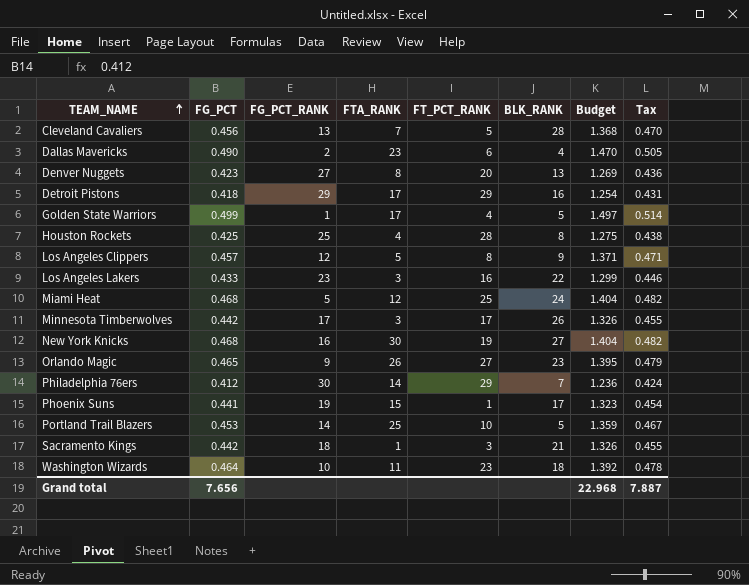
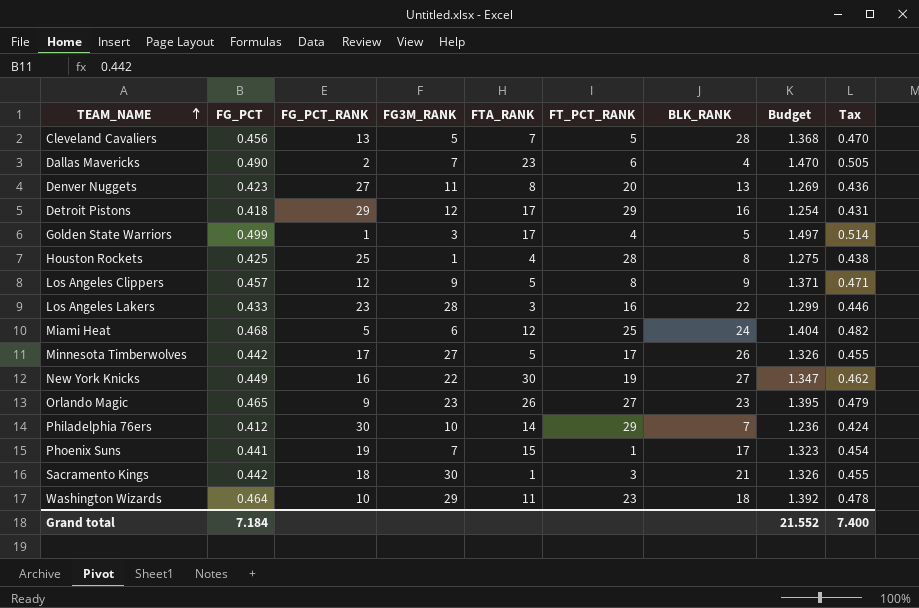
column FG3M_RANK | position: none -> 4
row Portland Trail Blazers: 0.453 | 14 | 25 | 10 | 5 | 1.359 | 0.467 -> none
Minnesota Timberwolves | FTA_RANK: 3 -> 5
New York Knicks | FG_PCT: 0.468 -> 0.449
New York Knicks | Budget: 1.404 -> 1.347
New York Knicks | Tax: 0.482 -> 0.462
Grand total | FG_PCT: 7.656 -> 7.184
Grand total | Budget: 22.968 -> 21.552
Grand total | Tax: 7.887 -> 7.400

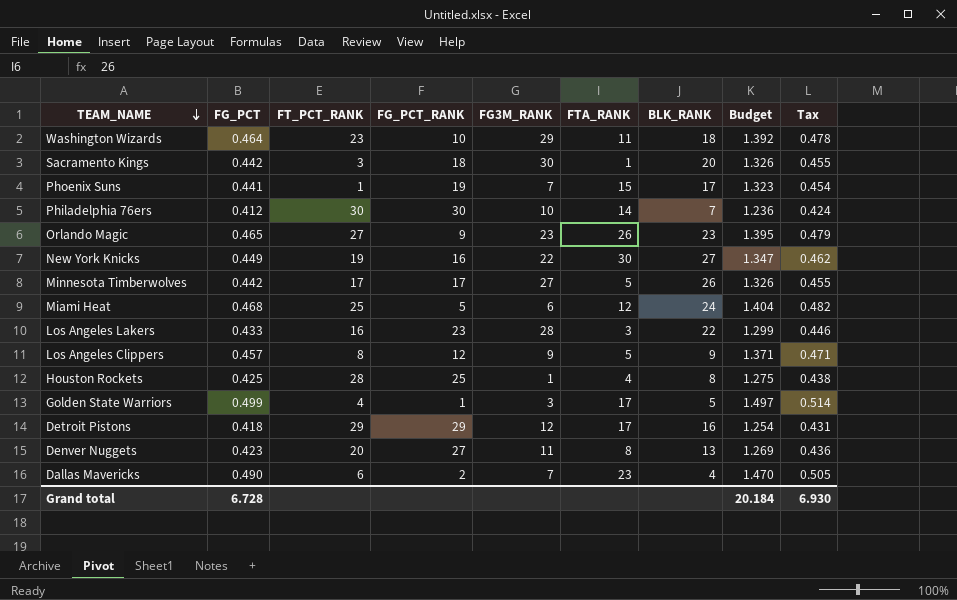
row order: TEAM_NAME ascending -> TEAM_NAME descending
column FT_PCT_RANK | position: 6 -> 3
row Cleveland Cavaliers: 0.456 | 13 | 5 | 7 | 5 | 28 | 1.368 | 0.470 -> none
Sacramento Kings | BLK_RANK: 21 -> 20
Philadelphia 76ers | FT_PCT_RANK: 29 -> 30
Grand total | FG_PCT: 7.184 -> 6.728
Grand total | Budget: 21.552 -> 20.184
Grand total | Tax: 7.400 -> 6.930

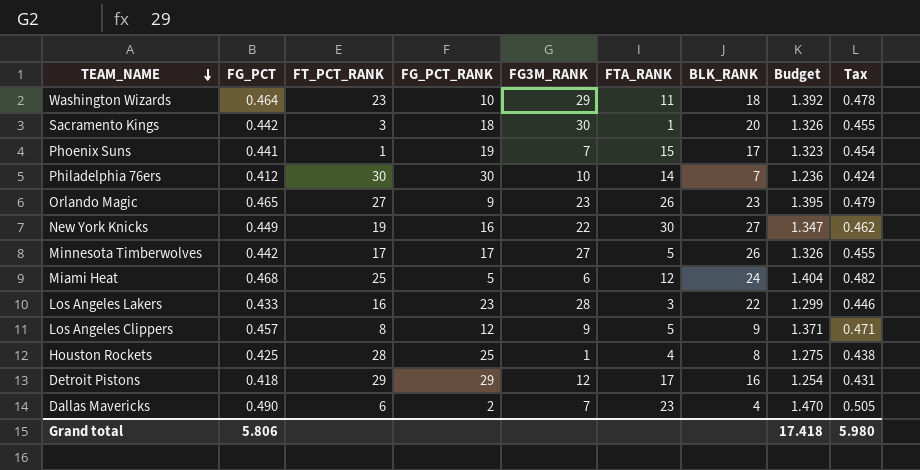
row Golden State Warriors: 0.499 | 4 | 1 | 3 | 17 | 5 | 1.497 | 0.514 -> none
row Denver Nuggets: 0.423 | 20 | 27 | 11 | 8 | 13 | 1.269 | 0.436 -> none
Grand total | FG_PCT: 6.728 -> 5.806
Grand total | Budget: 20.184 -> 17.418
Grand total | Tax: 6.930 -> 5.980

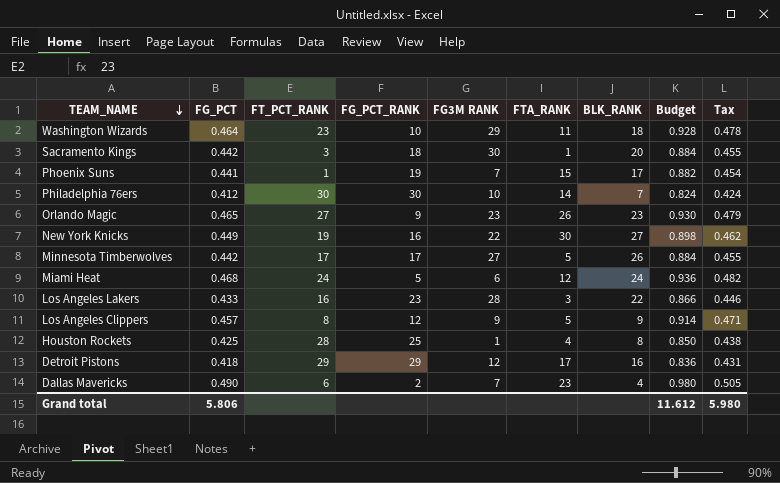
column name: FG3M_RANK -> FG3M RANK
column Budget | formula: [FG_PCT] * 3 -> [FG_PCT] * 2
Miami Heat | FT_PCT_RANK: 25 -> 24
Grand total | Budget: 17.418 -> 11.612

